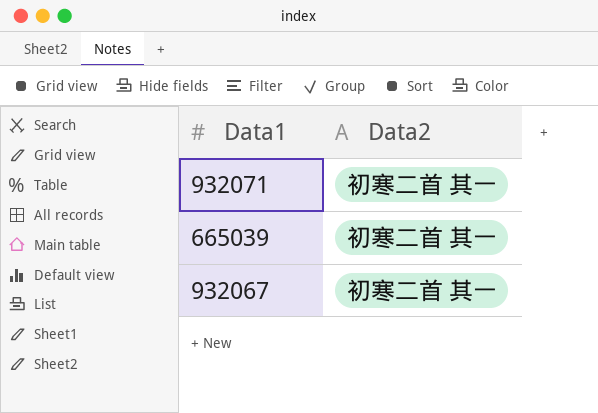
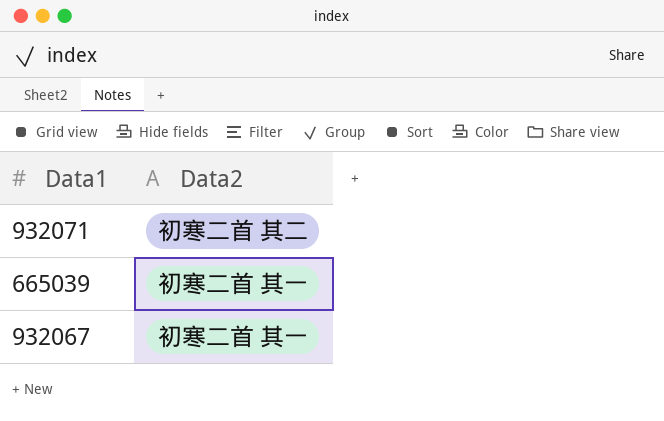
932071 | Data2: 初寒二首 其一 -> 初寒二首 其二

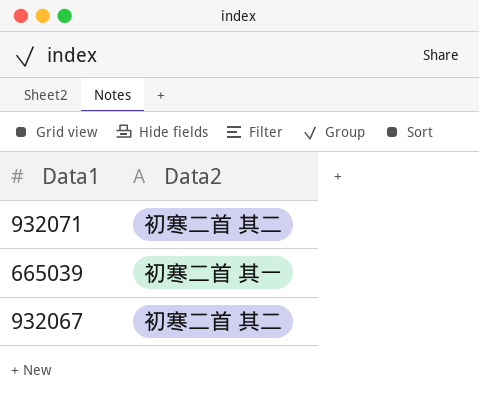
932067 | Data2: 初寒二首 其一 -> 初寒二首 其二

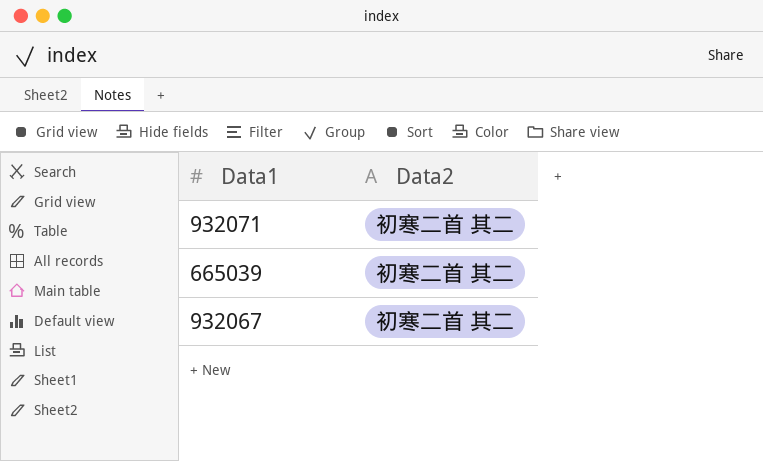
665039 | Data2: 初寒二首 其一 -> 初寒二首 其二

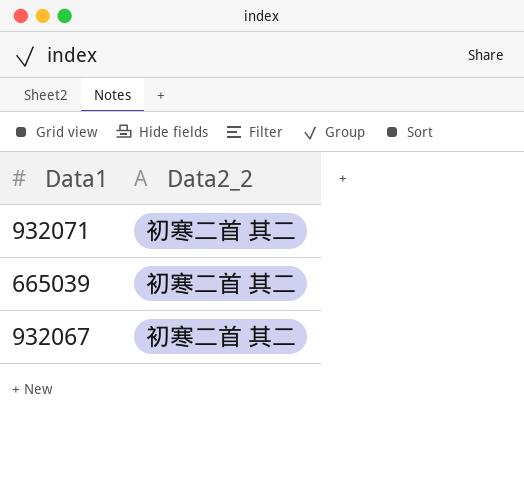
column name: Data2 -> Data2_2

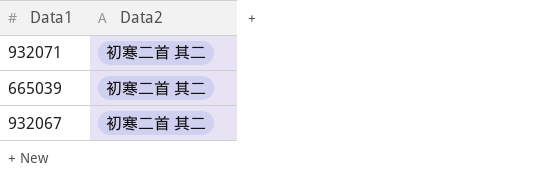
column name: Data2_2 -> Data2

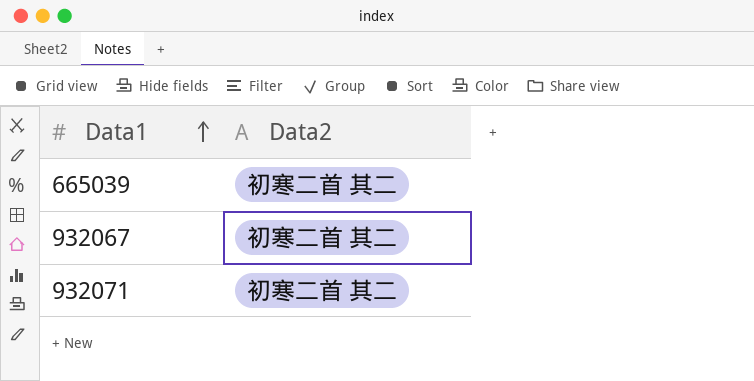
row order: none -> Data1 ascending

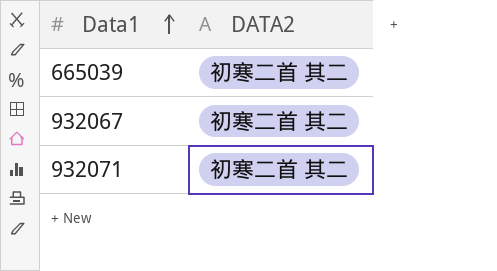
column name: Data2 -> DATA2

